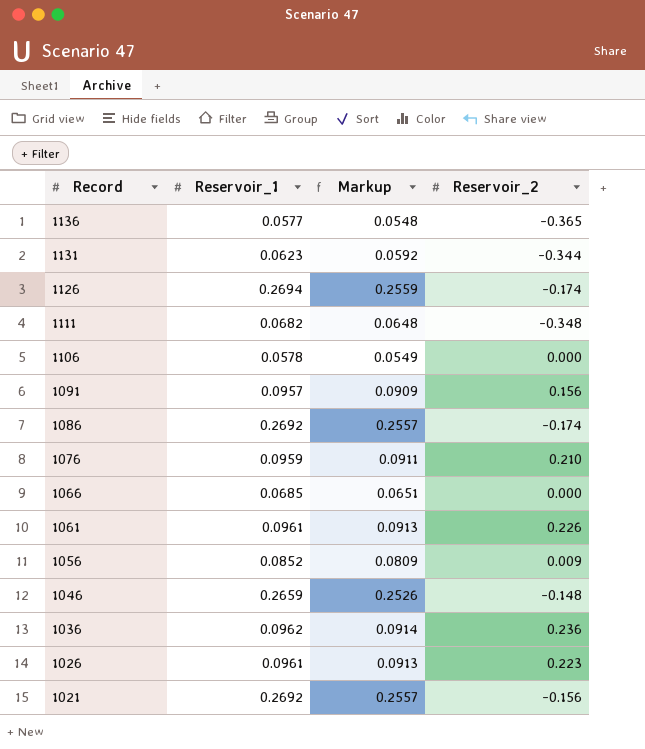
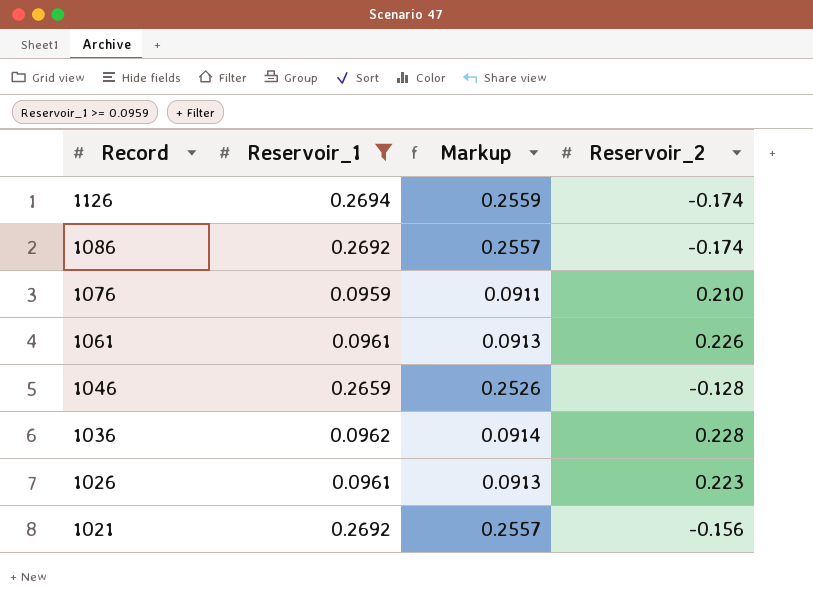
filter: none -> Reservoir_1 >= 0.0959
1046 | Reservoir_2: -0.148 -> -0.128
1036 | Reservoir_2: 0.236 -> 0.228

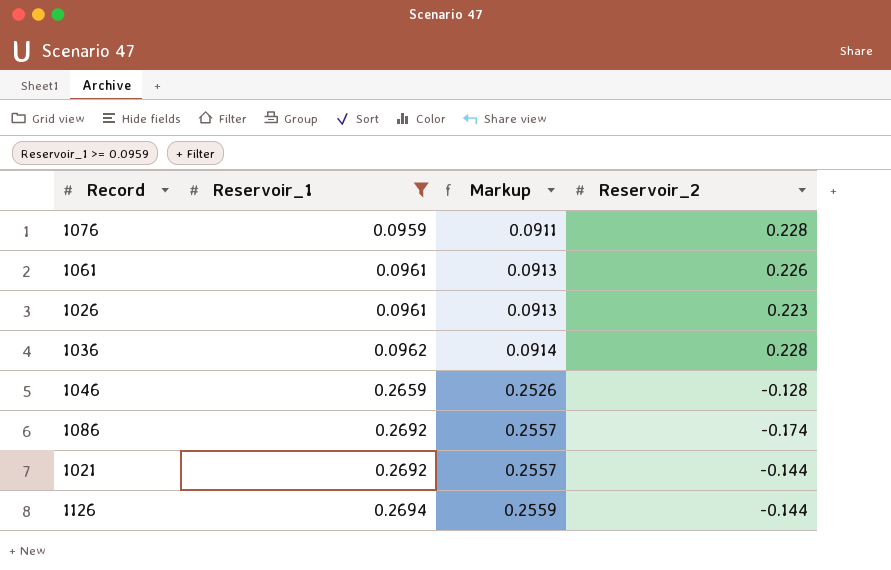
row order: Record descending -> Reservoir_1 ascending
1076 | Reservoir_2: 0.210 -> 0.228
1021 | Reservoir_2: -0.156 -> -0.144
1126 | Reservoir_2: -0.174 -> -0.144

